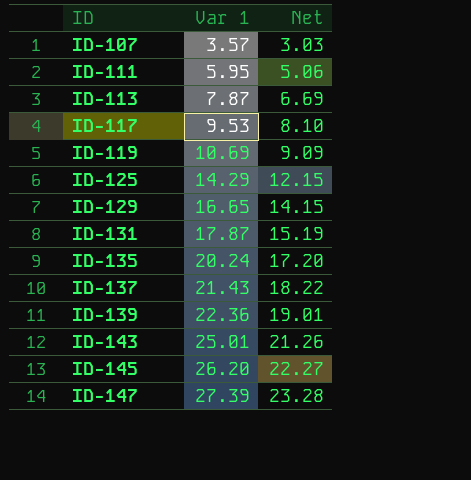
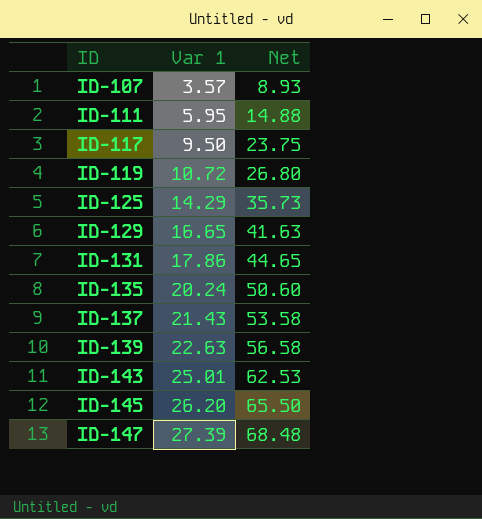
column Net | formula: [Var 1] * 0.85 -> [Var 1] * 2.5
row ID-113: 7.87 | 6.69 -> none
ID-117 | Var 1: 9.53 -> 9.50
ID-119 | Var 1: 10.69 -> 10.72
ID-131 | Var 1: 17.87 -> 17.86
ID-139 | Var 1: 22.36 -> 22.63

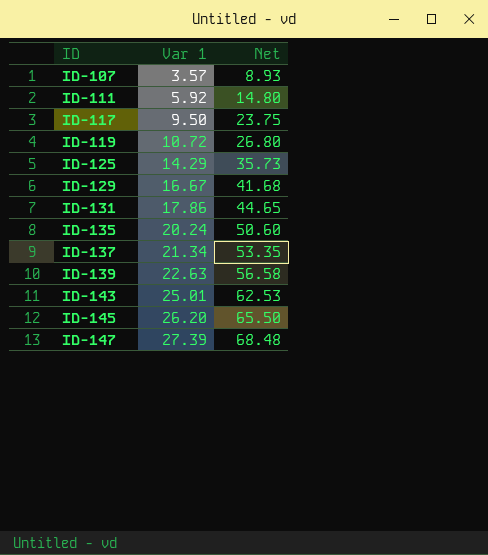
ID-111 | Var 1: 5.95 -> 5.92
ID-111 | Net: 14.88 -> 14.80
ID-129 | Var 1: 16.65 -> 16.67
ID-129 | Net: 41.63 -> 41.68
ID-137 | Var 1: 21.43 -> 21.34
ID-137 | Net: 53.58 -> 53.35

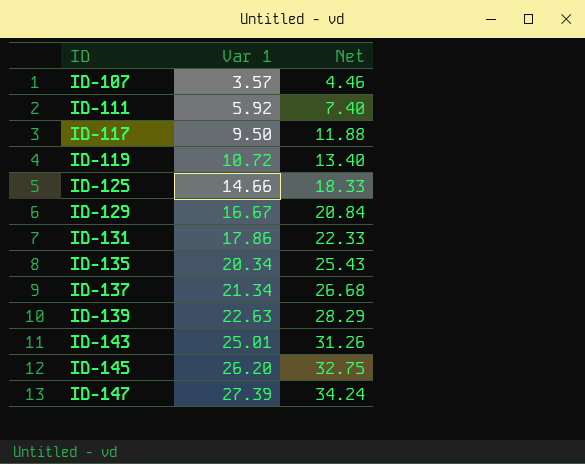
column Net | formula: [Var 1] * 2.5 -> [Var 1] * 1.25
ID-125 | Var 1: 14.29 -> 14.66
ID-135 | Var 1: 20.24 -> 20.34

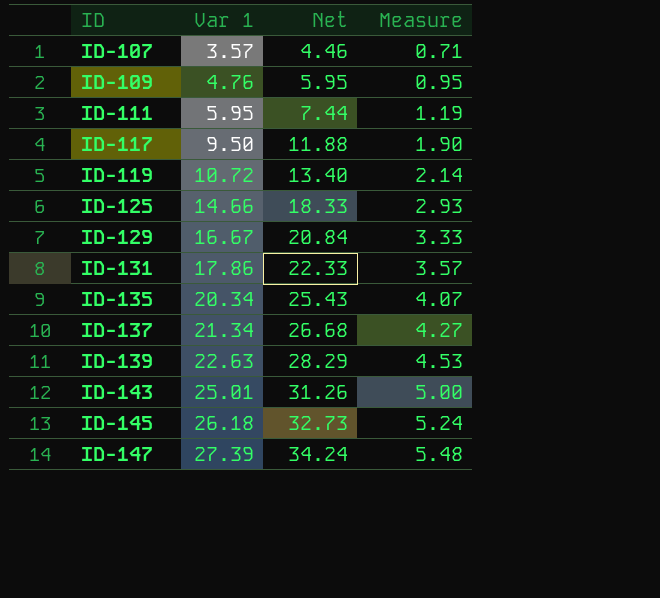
column Measure | formula: none -> [Var 1] * 0.2
row ID-109: none -> 4.76 | 5.95 | 0.95
ID-111 | Var 1: 5.92 -> 5.95
ID-111 | Net: 7.40 -> 7.44
ID-145 | Var 1: 26.20 -> 26.18
ID-145 | Net: 32.75 -> 32.73

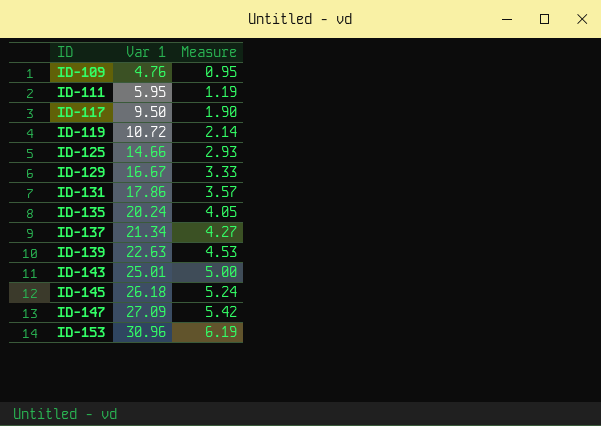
column Net | formula: [Var 1] * 1.25 -> none
row ID-107: 3.57 | 4.46 | 0.71 -> none
ID-135 | Var 1: 20.34 -> 20.24
ID-135 | Measure: 4.07 -> 4.05
ID-147 | Var 1: 27.39 -> 27.09
ID-147 | Measure: 5.48 -> 5.42
row ID-153: none -> 30.96 | 6.19

